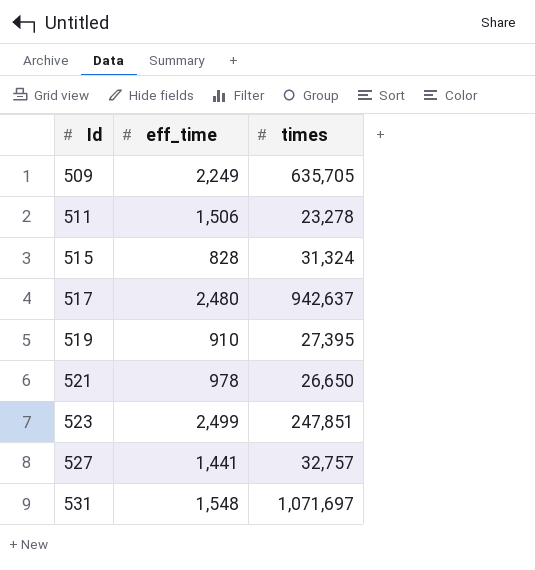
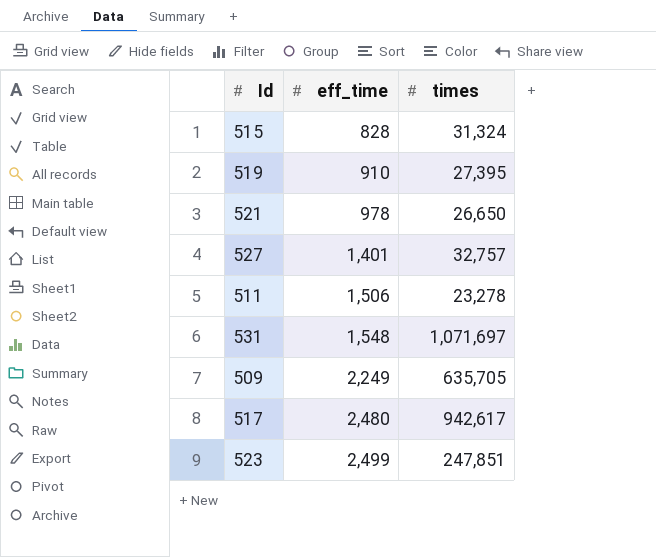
row order: Id ascending -> eff_time ascending
527 | eff_time: 1,441 -> 1,401
517 | times: 942,637 -> 942,617

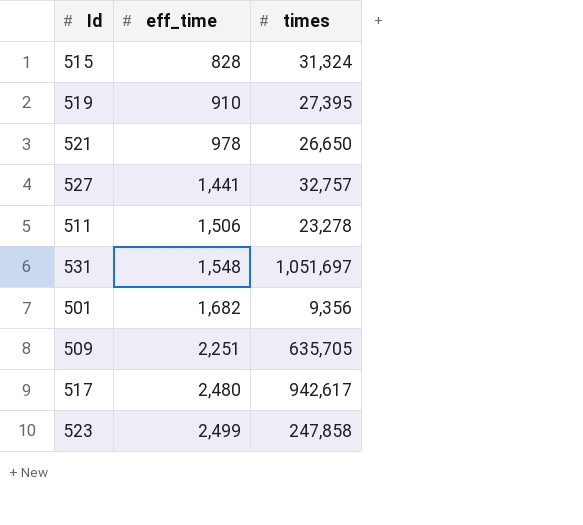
527 | eff_time: 1,401 -> 1,441
531 | times: 1,071,697 -> 1,051,697
row 501: none -> 1,682 | 9,356
509 | eff_time: 2,249 -> 2,251
523 | times: 247,851 -> 247,858

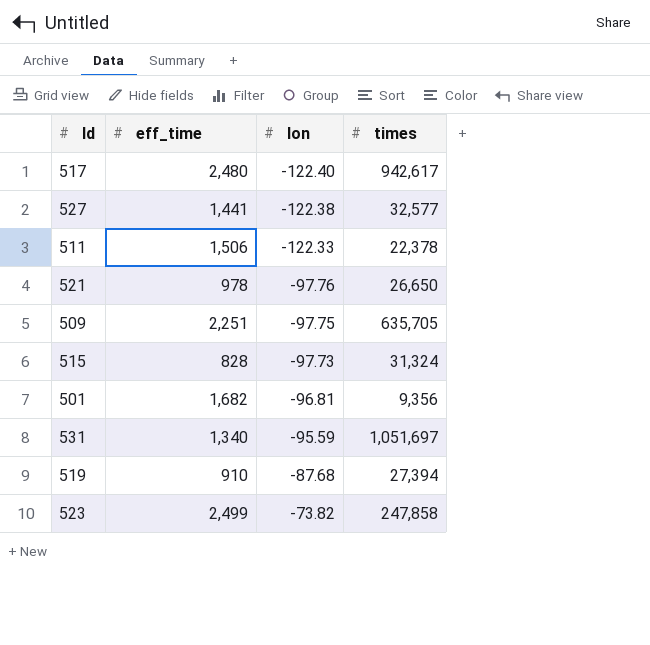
row order: eff_time ascending -> lon ascending
column lon | position: none -> 3
527 | times: 32,757 -> 32,577
511 | times: 23,278 -> 22,378
531 | eff_time: 1,548 -> 1,340
519 | times: 27,395 -> 27,394

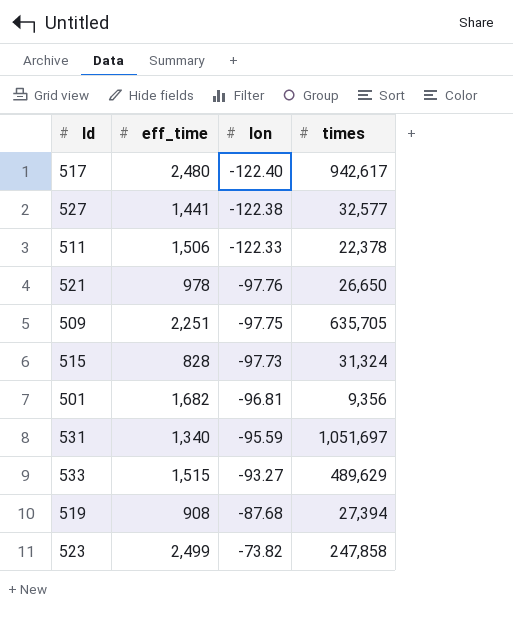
row 533: none -> 1,515 | -93.27 | 489,629
519 | eff_time: 910 -> 908

